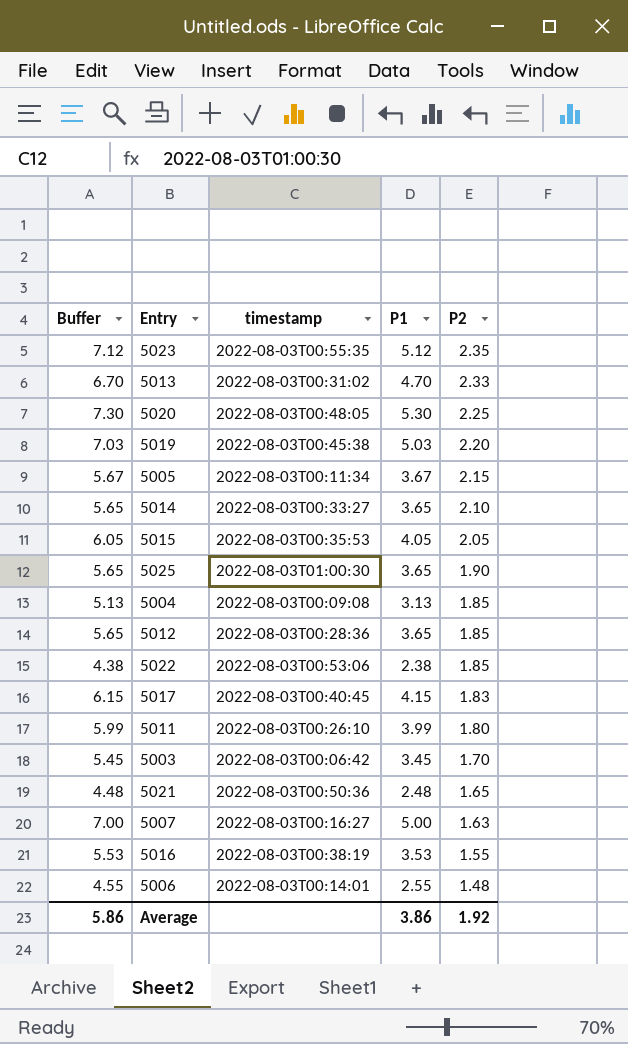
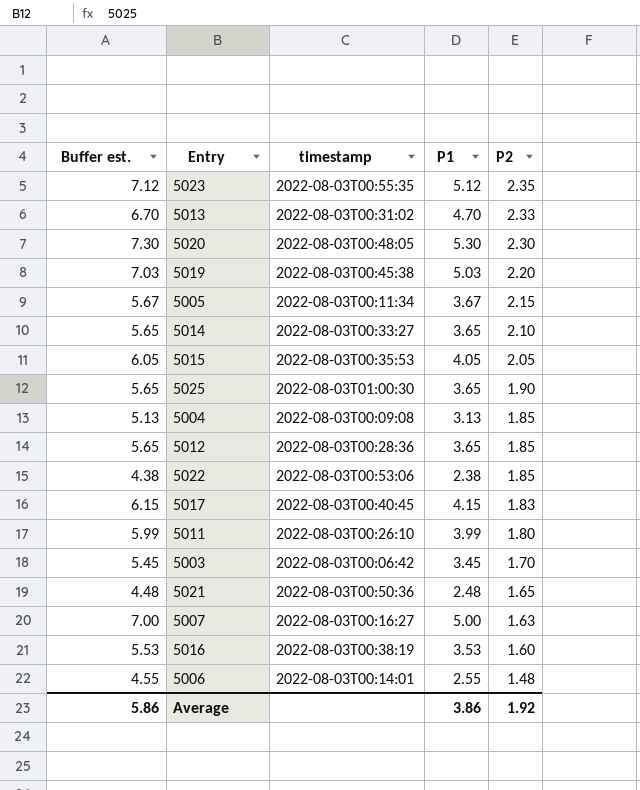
column name: Buffer -> Buffer est.
5020 | P2: 2.25 -> 2.30
5016 | P2: 1.55 -> 1.60

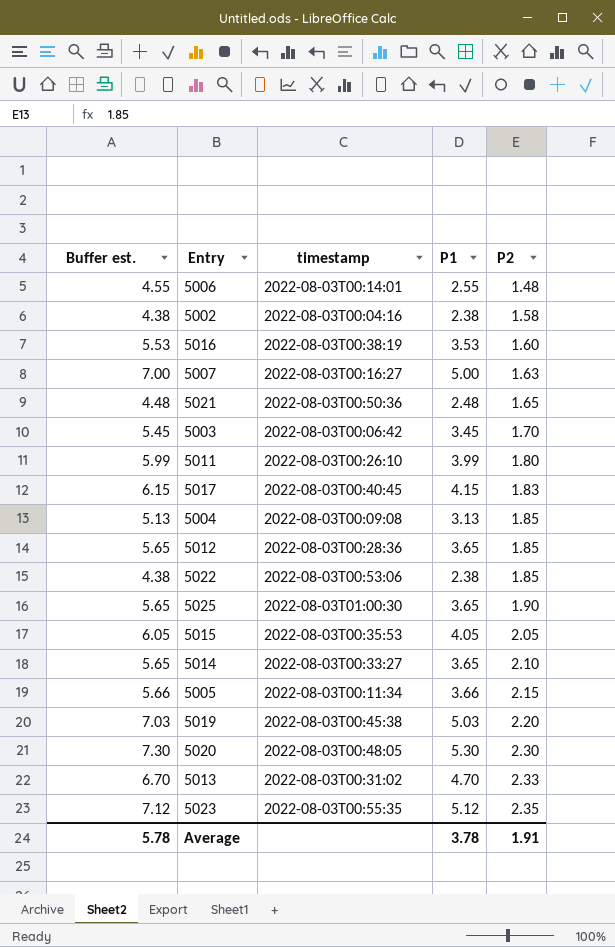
row order: P2 descending -> P2 ascending
row 5002: none -> 4.38 | 2022-08-03T00:04:16 | 2.38 | 1.58
5005 | Buffer est.: 5.67 -> 5.66
5005 | P1: 3.67 -> 3.66
Average | Buffer est.: 5.86 -> 5.78
Average | P1: 3.86 -> 3.78
Average | P2: 1.92 -> 1.91

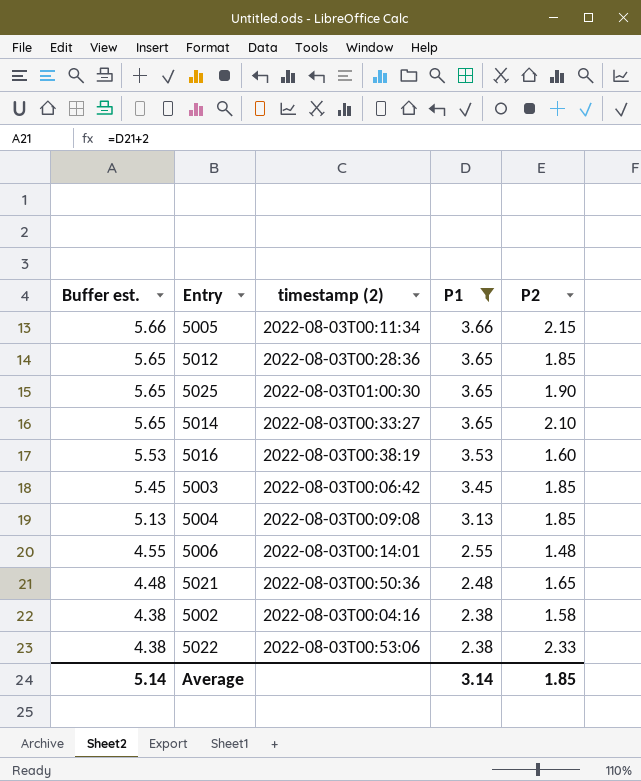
filter: none -> P1 <= 3.66
row order: P2 ascending -> Buffer est. descending
column name: timestamp -> timestamp (2)
5003 | P2: 1.70 -> 1.85
5022 | P2: 1.85 -> 2.33
Average | Buffer est.: 5.78 -> 5.14
Average | P1: 3.78 -> 3.14
Average | P2: 1.91 -> 1.85

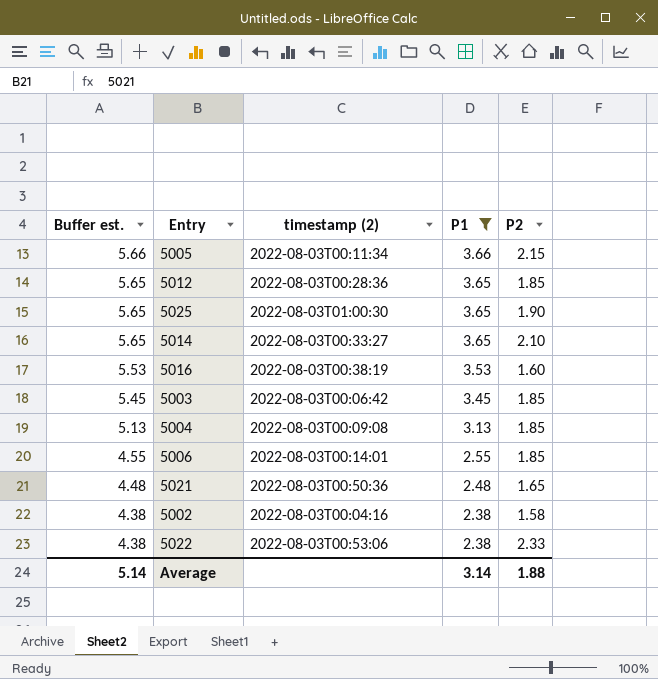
5006 | P2: 1.48 -> 1.85
Average | P2: 1.85 -> 1.88

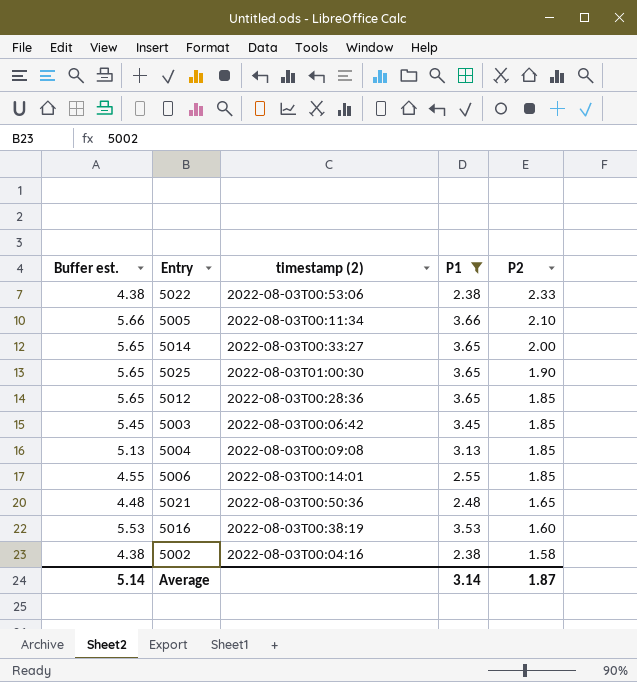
row order: Buffer est. descending -> P2 descending
5005 | P2: 2.15 -> 2.10
5014 | P2: 2.10 -> 2.00
Average | P2: 1.88 -> 1.87

